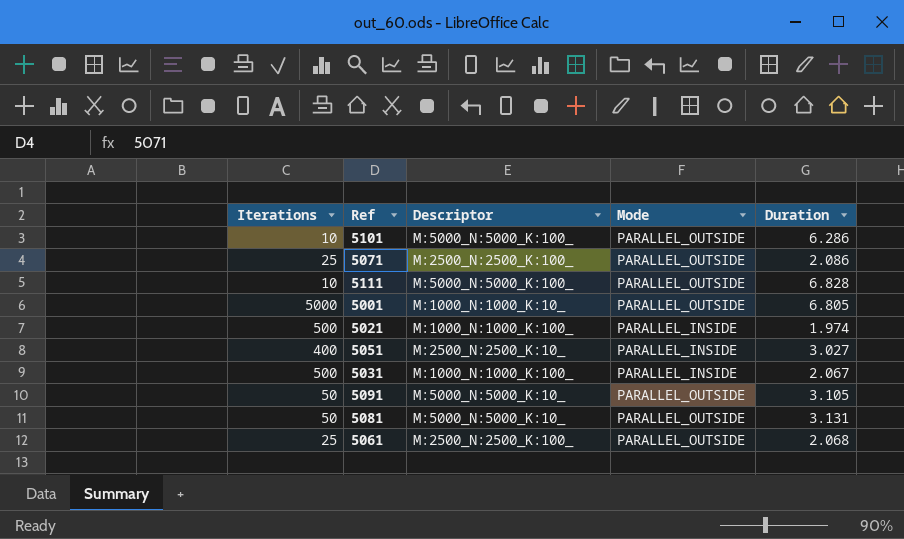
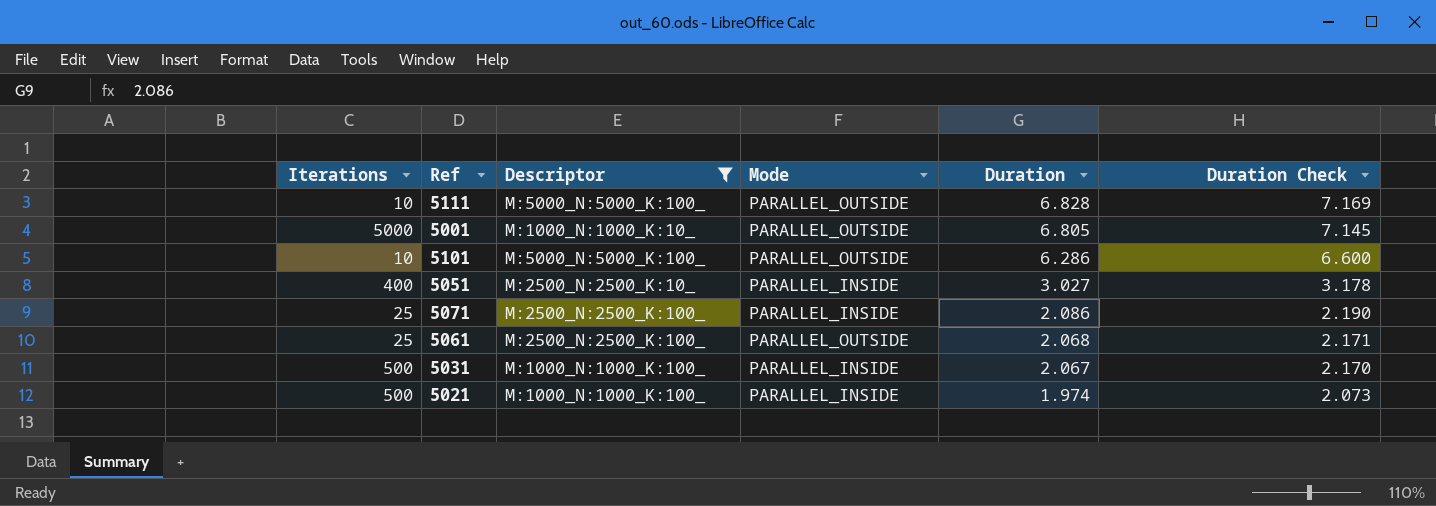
filter: none -> Descriptor != M:5000_N:5000_K:10_
row order: none -> Duration descending
column Duration Check | formula: none -> [Duration] * 1.05
5071 | Mode: PARALLEL_OUTSIDE -> PARALLEL_INSIDE

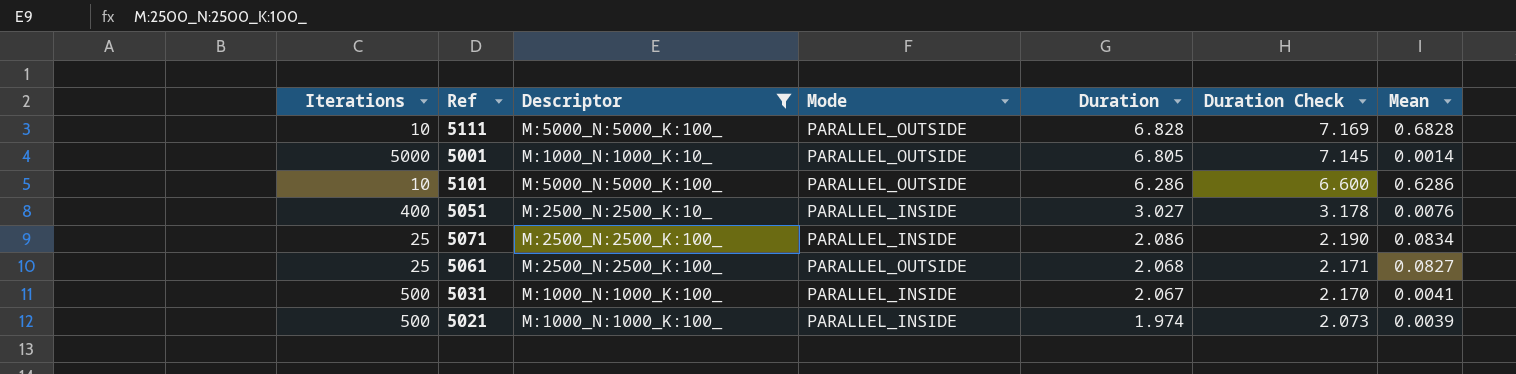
column Mean | formula: none -> [Duration] / [Iterations]

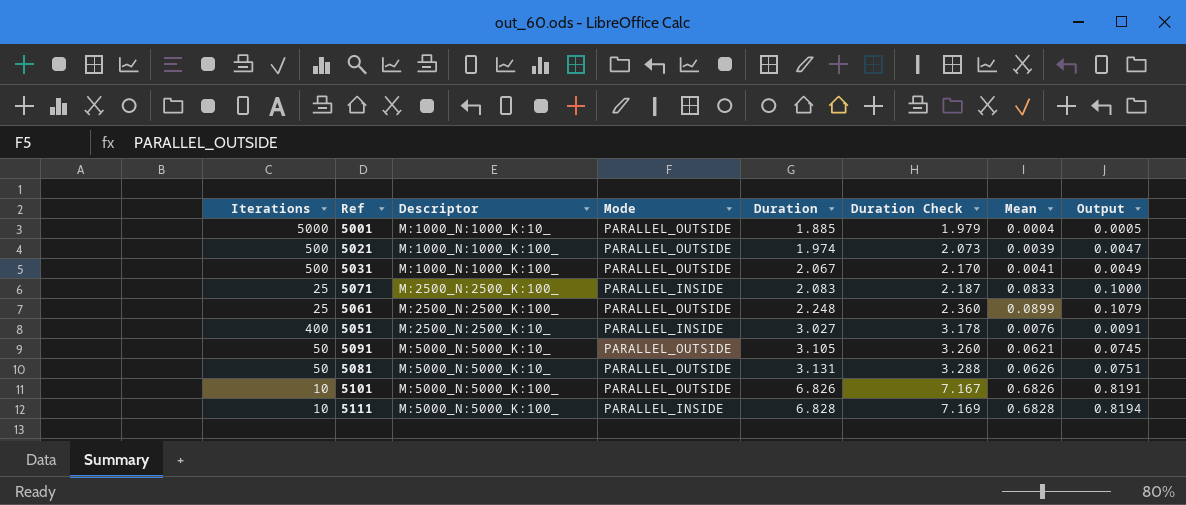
filter: Descriptor != M:5000_N:5000_K:10_ -> none
row order: Duration descending -> Duration ascending
column Output | formula: none -> [Mean] * 1.2
5001 | Duration: 6.805 -> 1.885
5001 | Duration Check: 7.145 -> 1.979
5001 | Mean: 0.0014 -> 0.0004
5021 | Mode: PARALLEL_INSIDE -> PARALLEL_OUTSIDE
5031 | Mode: PARALLEL_INSIDE -> PARALLEL_OUTSIDE
5071 | Duration: 2.086 -> 2.083
5071 | Duration Check: 2.190 -> 2.187
5071 | Mean: 0.0834 -> 0.0833
5061 | Duration: 2.068 -> 2.248
5061 | Duration Check: 2.171 -> 2.360
5061 | Mean: 0.0827 -> 0.0899
5101 | Duration: 6.286 -> 6.826
5101 | Duration Check: 6.600 -> 7.167
5101 | Mean: 0.6286 -> 0.6826
5111 | Mode: PARALLEL_OUTSIDE -> PARALLEL_INSIDE

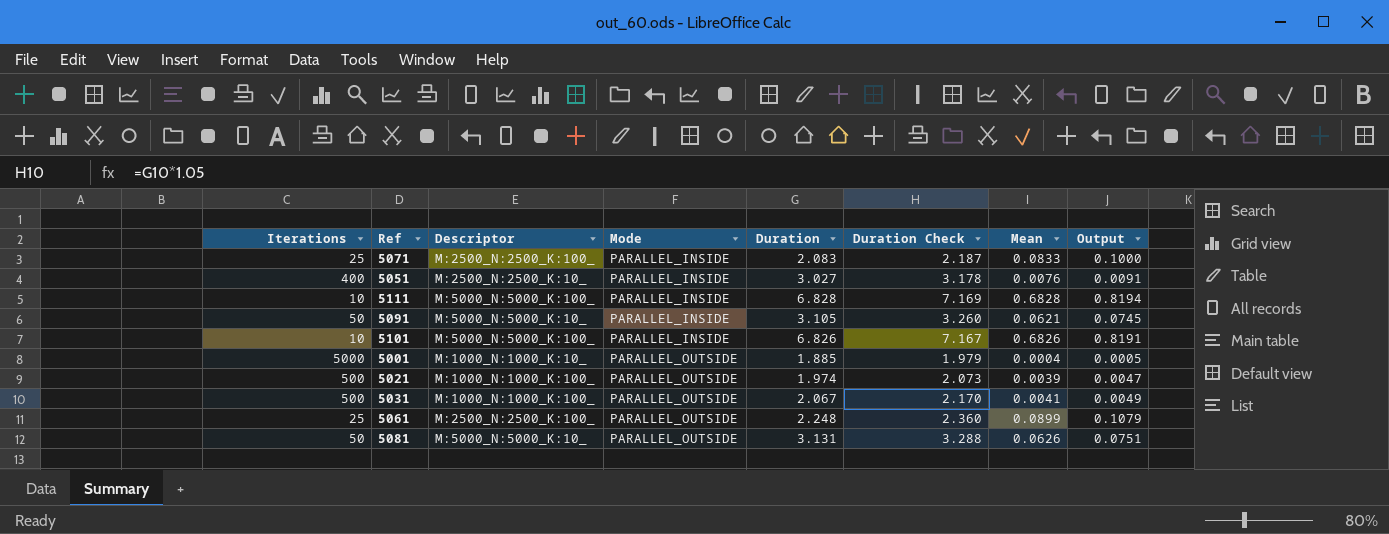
row order: Duration ascending -> Mode ascending
5091 | Mode: PARALLEL_OUTSIDE -> PARALLEL_INSIDE
5101 | Mode: PARALLEL_OUTSIDE -> PARALLEL_INSIDE

